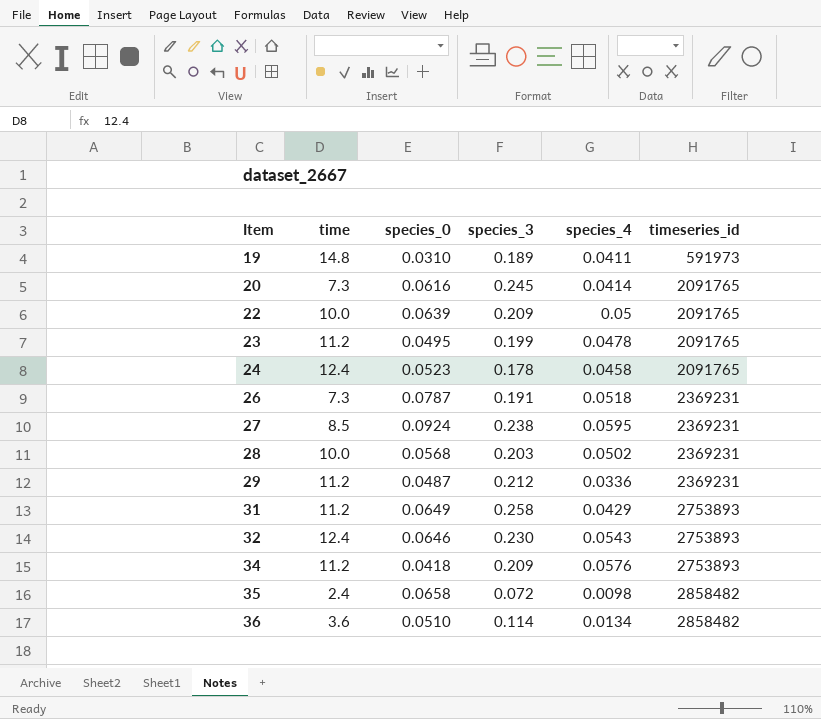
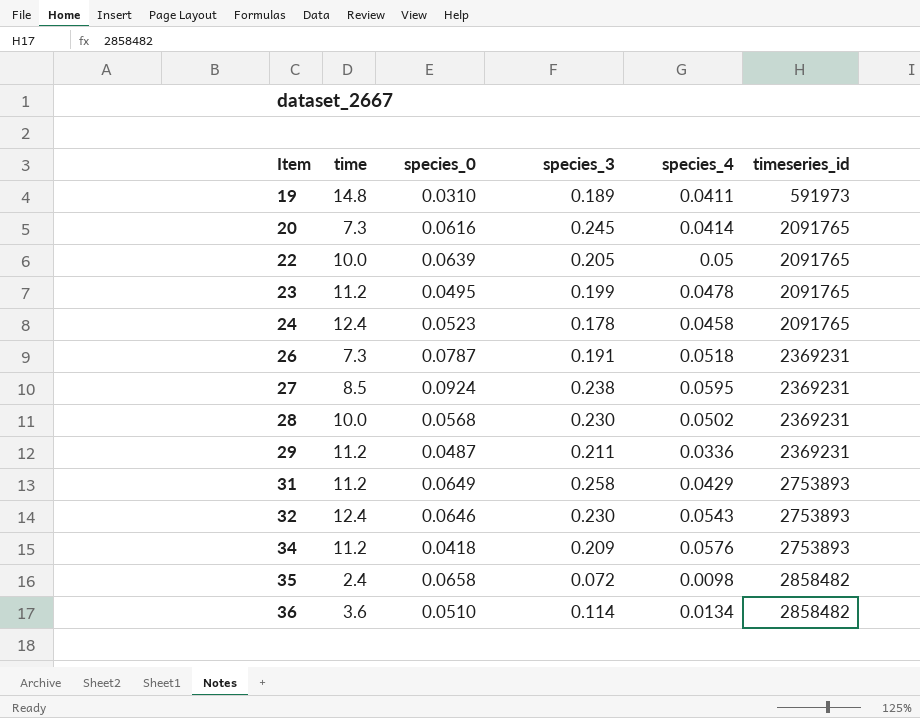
22 | species_3: 0.209 -> 0.205
28 | species_3: 0.203 -> 0.230
29 | species_3: 0.212 -> 0.211

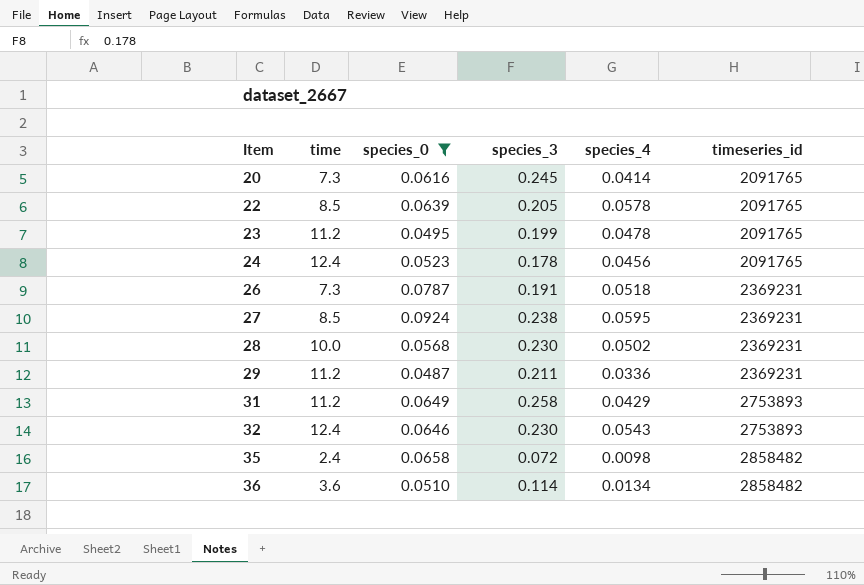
filter: none -> species_0 >= 0.0487
22 | time: 10.0 -> 8.5
22 | species_4: 0.05 -> 0.0578
24 | species_4: 0.0458 -> 0.0456

